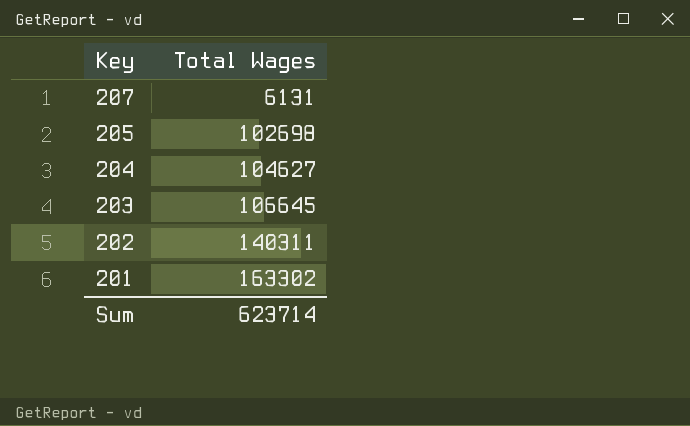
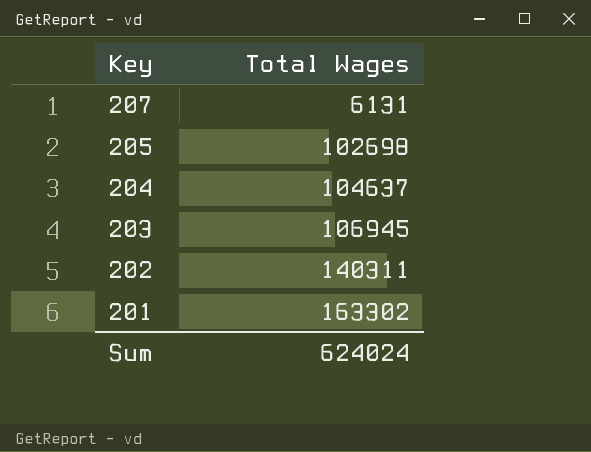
204 | Total Wages: 104627 -> 104637
203 | Total Wages: 106645 -> 106945
Sum | Total Wages: 623714 -> 624024

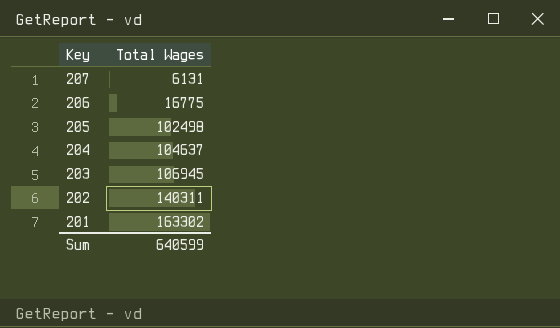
row 206: none -> 16775
205 | Total Wages: 102698 -> 102498
Sum | Total Wages: 624024 -> 640599

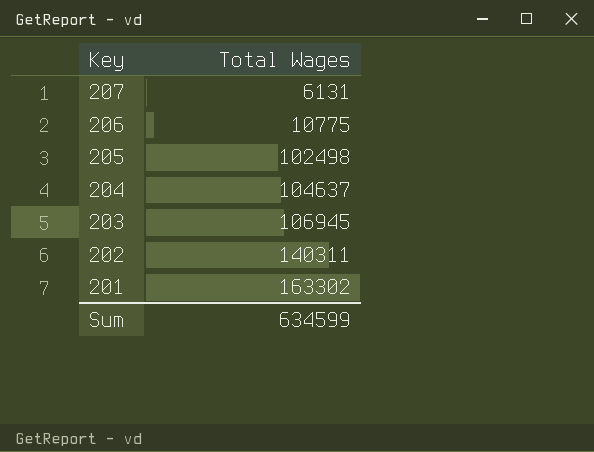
206 | Total Wages: 16775 -> 10775
Sum | Total Wages: 640599 -> 634599

